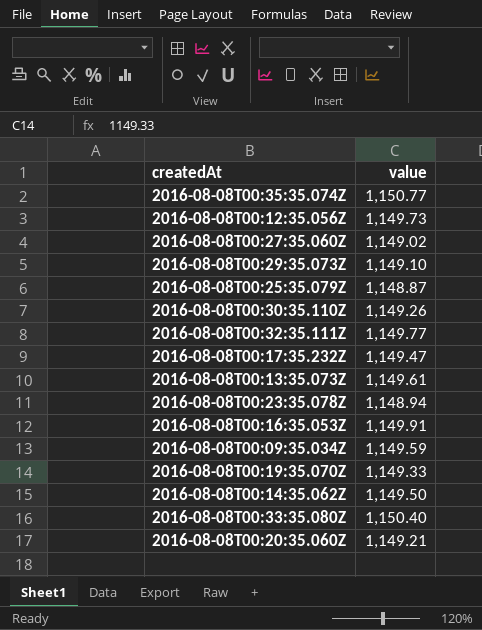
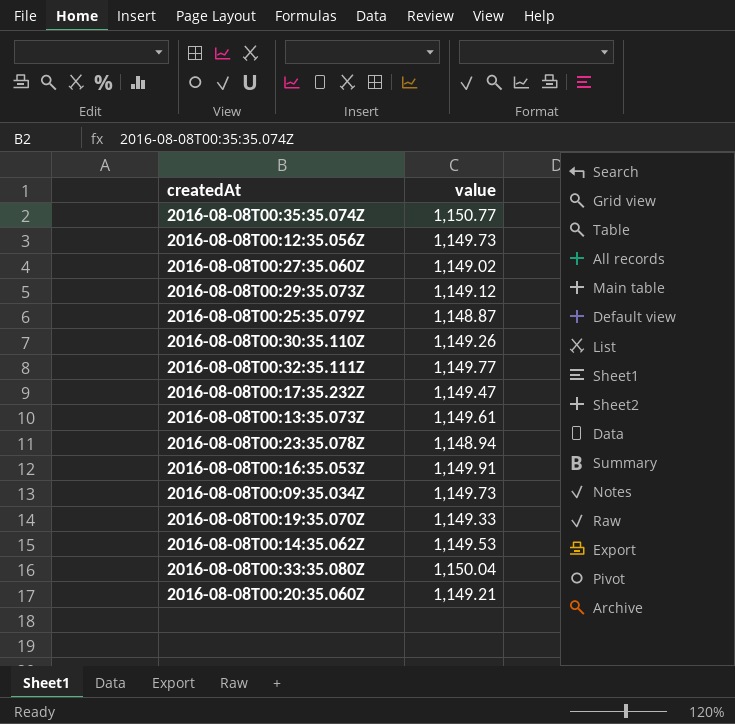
2016-08-08T00:29:35.073Z | value: 1,149.10 -> 1,149.12
2016-08-08T00:09:35.034Z | value: 1,149.59 -> 1,149.73
2016-08-08T00:14:35.062Z | value: 1,149.50 -> 1,149.53
2016-08-08T00:33:35.080Z | value: 1,150.40 -> 1,150.04

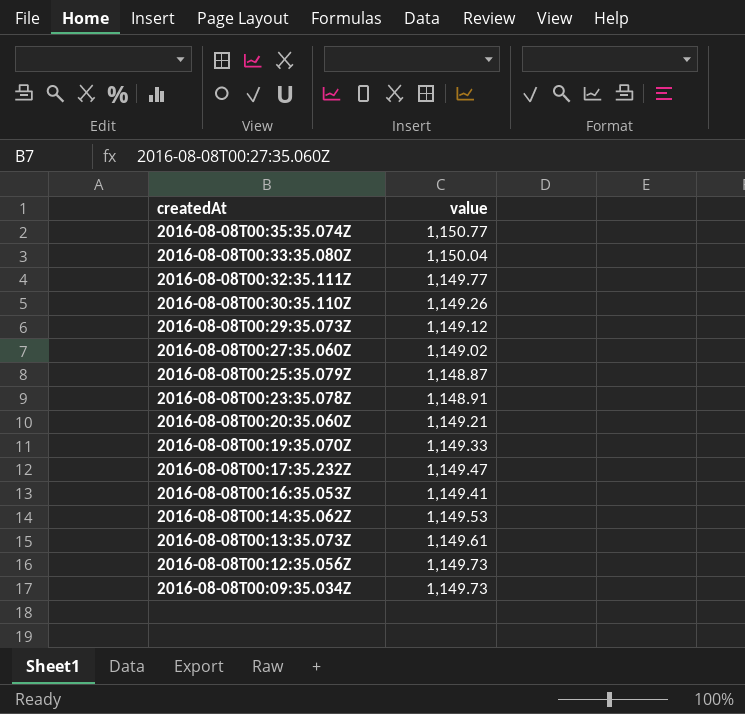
row order: none -> createdAt descending
2016-08-08T00:23:35.078Z | value: 1,148.94 -> 1,148.91
2016-08-08T00:16:35.053Z | value: 1,149.91 -> 1,149.41

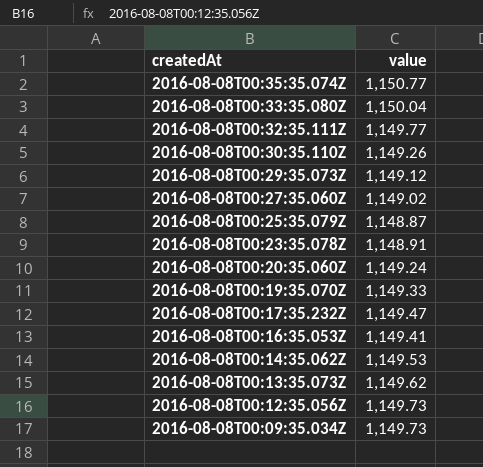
2016-08-08T00:20:35.060Z | value: 1,149.21 -> 1,149.24
2016-08-08T00:13:35.073Z | value: 1,149.61 -> 1,149.62

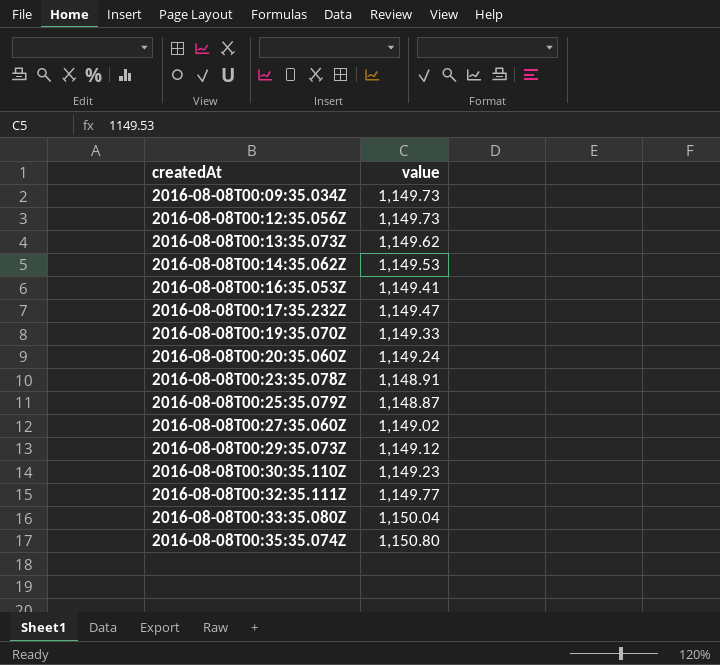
row order: createdAt descending -> createdAt ascending
2016-08-08T00:30:35.110Z | value: 1,149.26 -> 1,149.23
2016-08-08T00:35:35.074Z | value: 1,150.77 -> 1,150.80

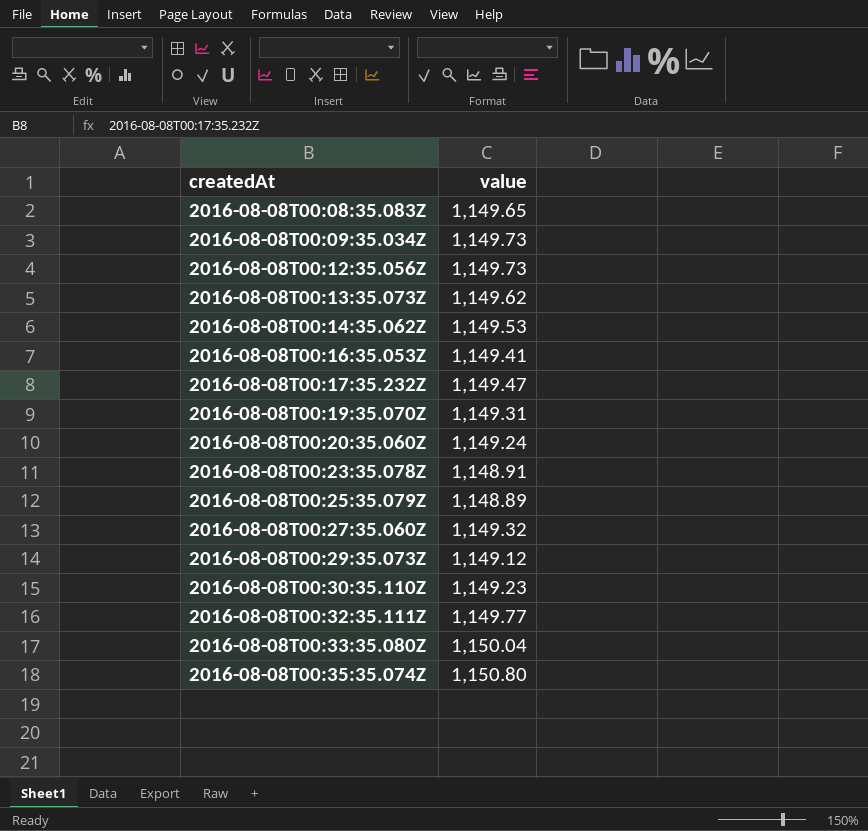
row 2016-08-08T00:08:35.083Z: none -> 1,149.65
2016-08-08T00:19:35.070Z | value: 1,149.33 -> 1,149.31
2016-08-08T00:25:35.079Z | value: 1,148.87 -> 1,148.89
2016-08-08T00:27:35.060Z | value: 1,149.02 -> 1,149.32

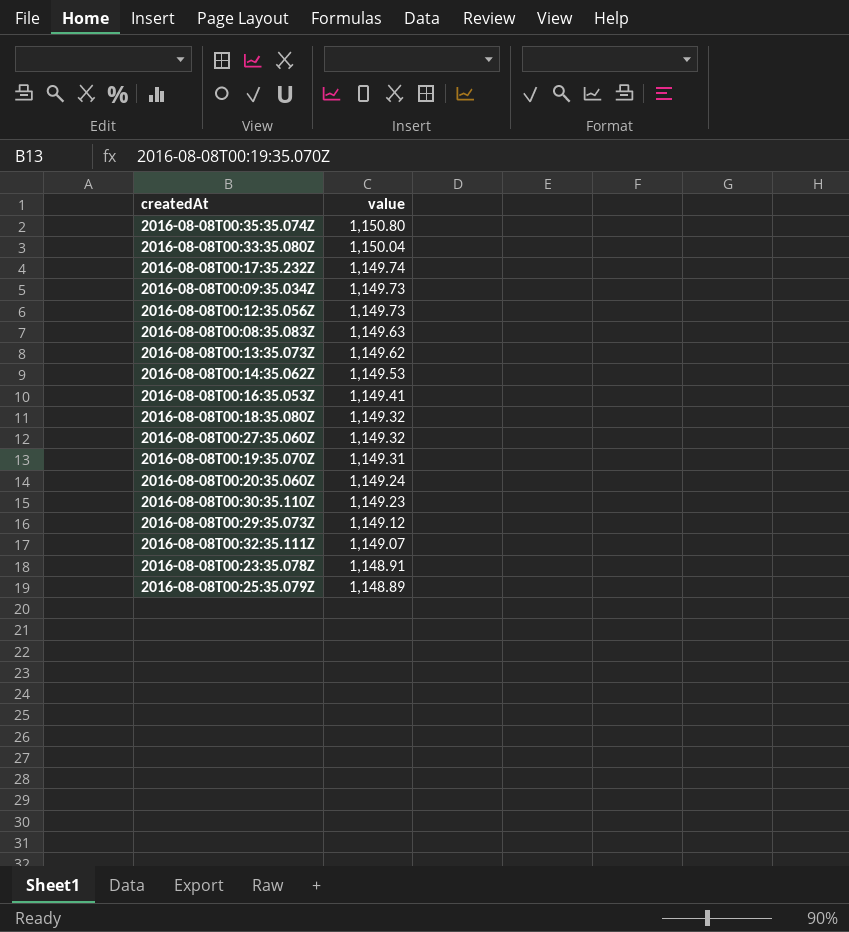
row order: createdAt ascending -> value descending
2016-08-08T00:17:35.232Z | value: 1,149.47 -> 1,149.74
2016-08-08T00:08:35.083Z | value: 1,149.65 -> 1,149.63
row 2016-08-08T00:18:35.080Z: none -> 1,149.32
2016-08-08T00:32:35.111Z | value: 1,149.77 -> 1,149.07

